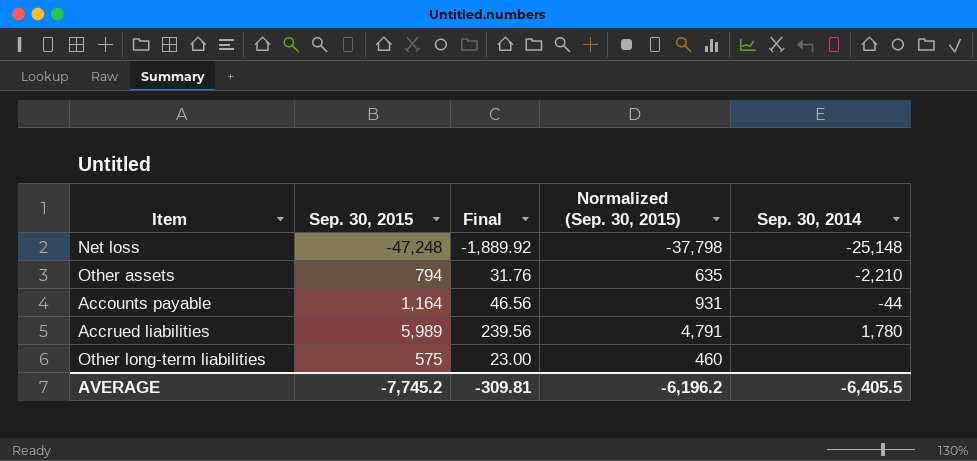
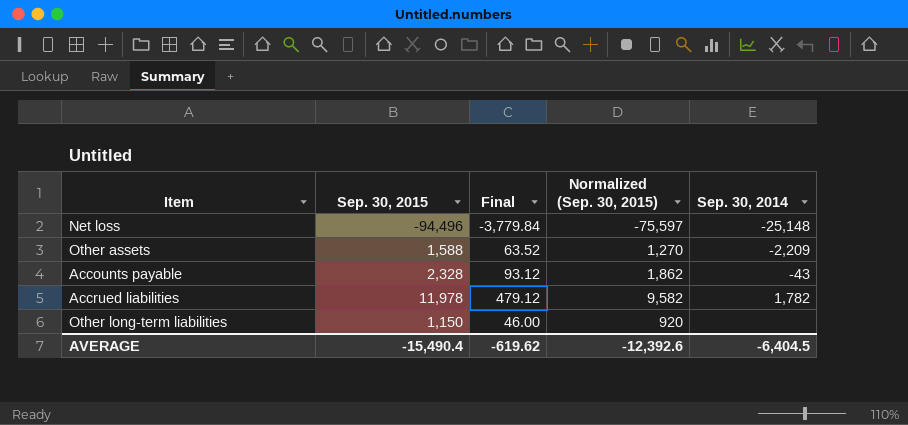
Net loss | Sep. 30, 2015: -47,248 -> -94,496
Net loss | Final: -1,889.92 -> -3,779.84
Net loss | Normalized (Sep. 30, 2015): -37,798 -> -75,597
Other assets | Sep. 30, 2015: 794 -> 1,588
Other assets | Final: 31.76 -> 63.52
Other assets | Normalized (Sep. 30, 2015): 635 -> 1,270
Other assets | Sep. 30, 2014: -2,210 -> -2,209
Accounts payable | Sep. 30, 2015: 1,164 -> 2,328
Accounts payable | Final: 46.56 -> 93.12
Accounts payable | Normalized (Sep. 30, 2015): 931 -> 1,862
Accounts payable | Sep. 30, 2014: -44 -> -43
Accrued liabilities | Sep. 30, 2015: 5,989 -> 11,978
Accrued liabilities | Final: 239.56 -> 479.12
Accrued liabilities | Normalized (Sep. 30, 2015): 4,791 -> 9,582
Accrued liabilities | Sep. 30, 2014: 1,780 -> 1,782
Other long-term liabilities | Sep. 30, 2015: 575 -> 1,150
Other long-term liabilities | Final: 23.00 -> 46.00
Other long-term liabilities | Normalized (Sep. 30, 2015): 460 -> 920
AVERAGE | Sep. 30, 2015: -7,745.2 -> -15,490.4
AVERAGE | Final: -309.81 -> -619.62
AVERAGE | Normalized (Sep. 30, 2015): -6,196.2 -> -12,392.6
AVERAGE | Sep. 30, 2014: -6,405.5 -> -6,404.5

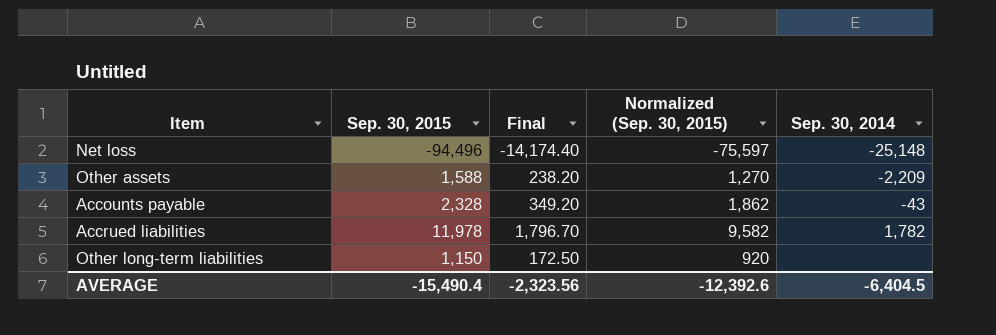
column Final | formula: [Sep. 30, 2015] * 0.04 -> [Sep. 30, 2015] * 0.15
AVERAGE | Final: -619.62 -> -2,323.56

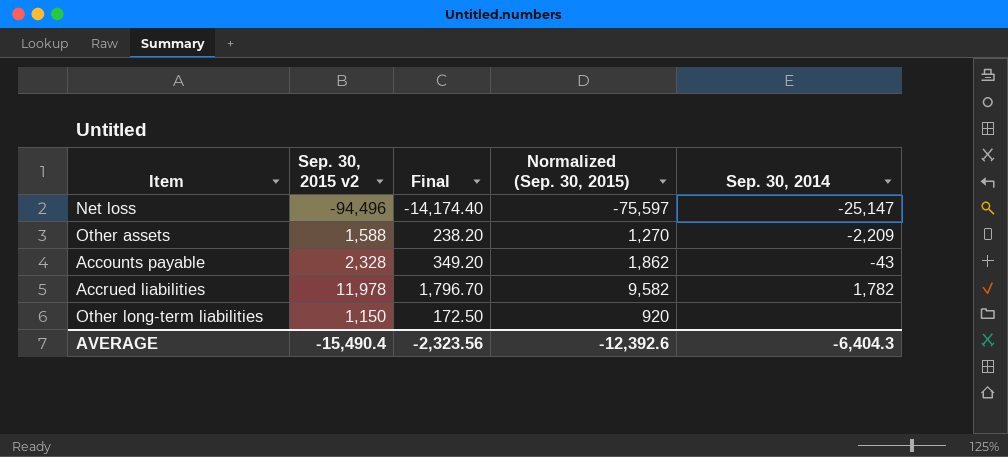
column name: Sep. 30, 2015 -> Sep. 30, 2015 v2
Net loss | Sep. 30, 2014: -25,148 -> -25,147
AVERAGE | Sep. 30, 2014: -6,404.5 -> -6,404.3

